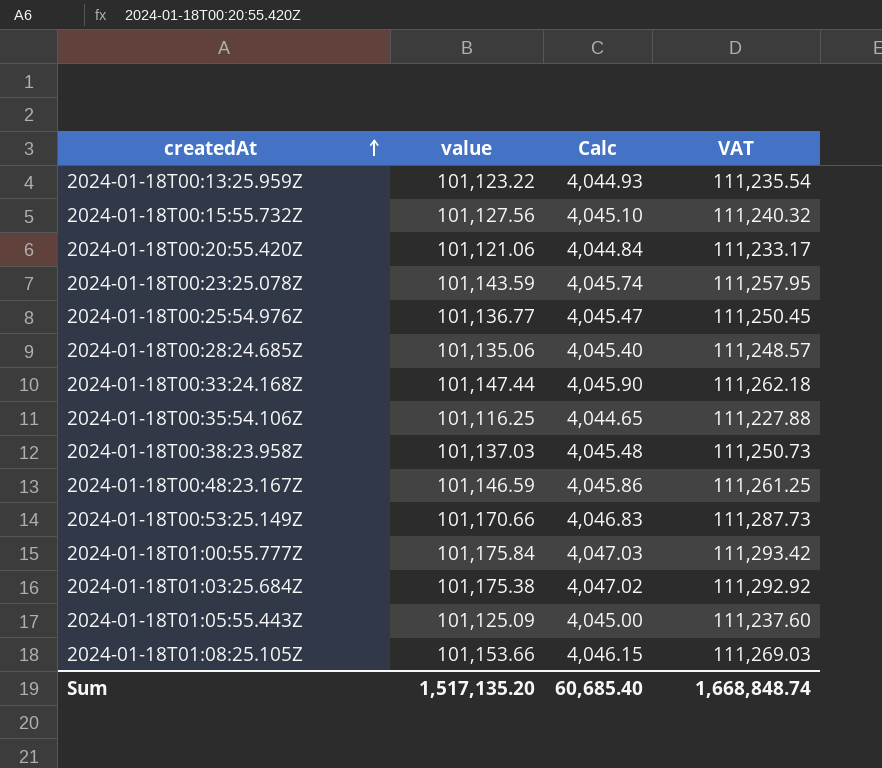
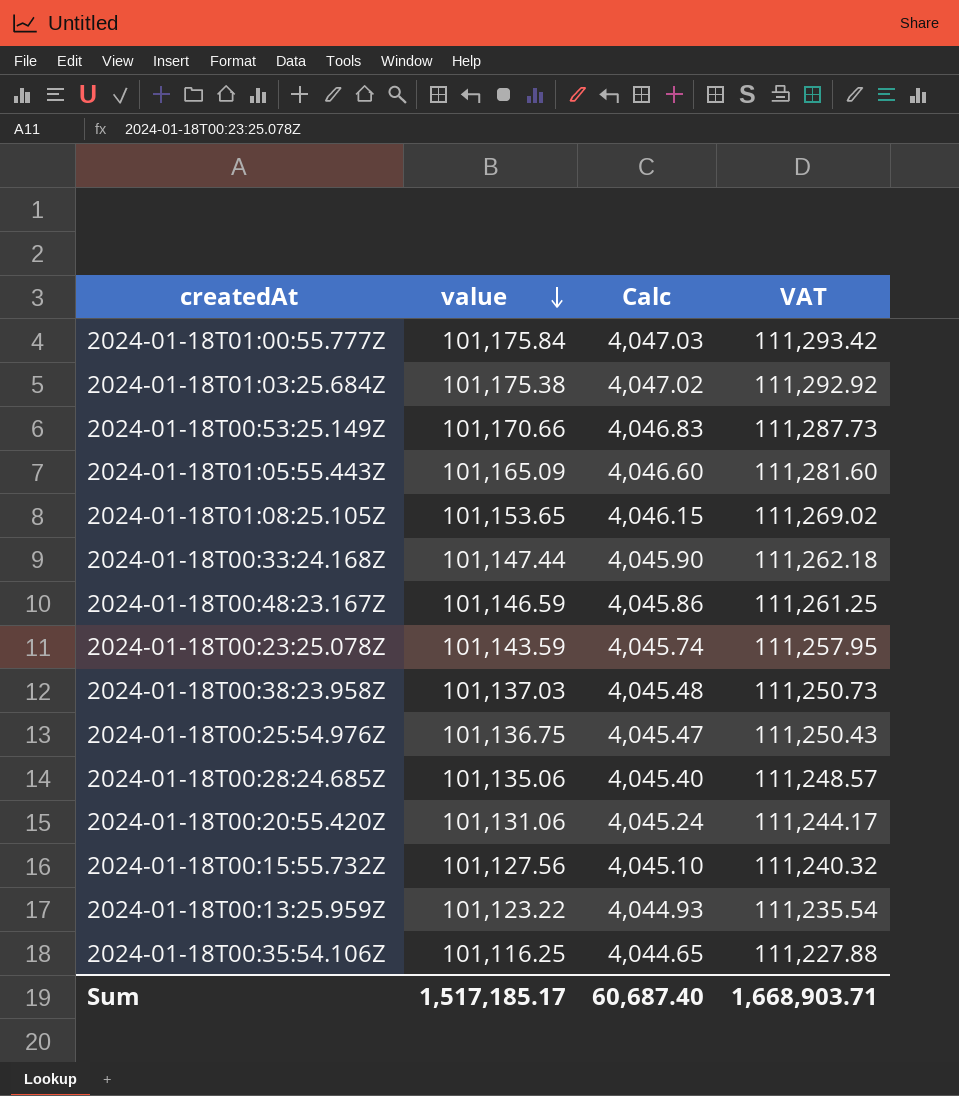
row order: createdAt ascending -> value descending
2024-01-18T01:05:55.443Z | value: 101,125.09 -> 101,165.09
2024-01-18T01:05:55.443Z | Calc: 4,045.00 -> 4,046.60
2024-01-18T01:05:55.443Z | VAT: 111,237.60 -> 111,281.60
2024-01-18T01:08:25.105Z | value: 101,153.66 -> 101,153.65
2024-01-18T01:08:25.105Z | VAT: 111,269.03 -> 111,269.02
2024-01-18T00:25:54.976Z | value: 101,136.77 -> 101,136.75
2024-01-18T00:25:54.976Z | VAT: 111,250.45 -> 111,250.43
2024-01-18T00:20:55.420Z | value: 101,121.06 -> 101,131.06
2024-01-18T00:20:55.420Z | Calc: 4,044.84 -> 4,045.24
2024-01-18T00:20:55.420Z | VAT: 111,233.17 -> 111,244.17
Sum | value: 1,517,135.20 -> 1,517,185.17
Sum | Calc: 60,685.40 -> 60,687.40
Sum | VAT: 1,668,848.74 -> 1,668,903.71

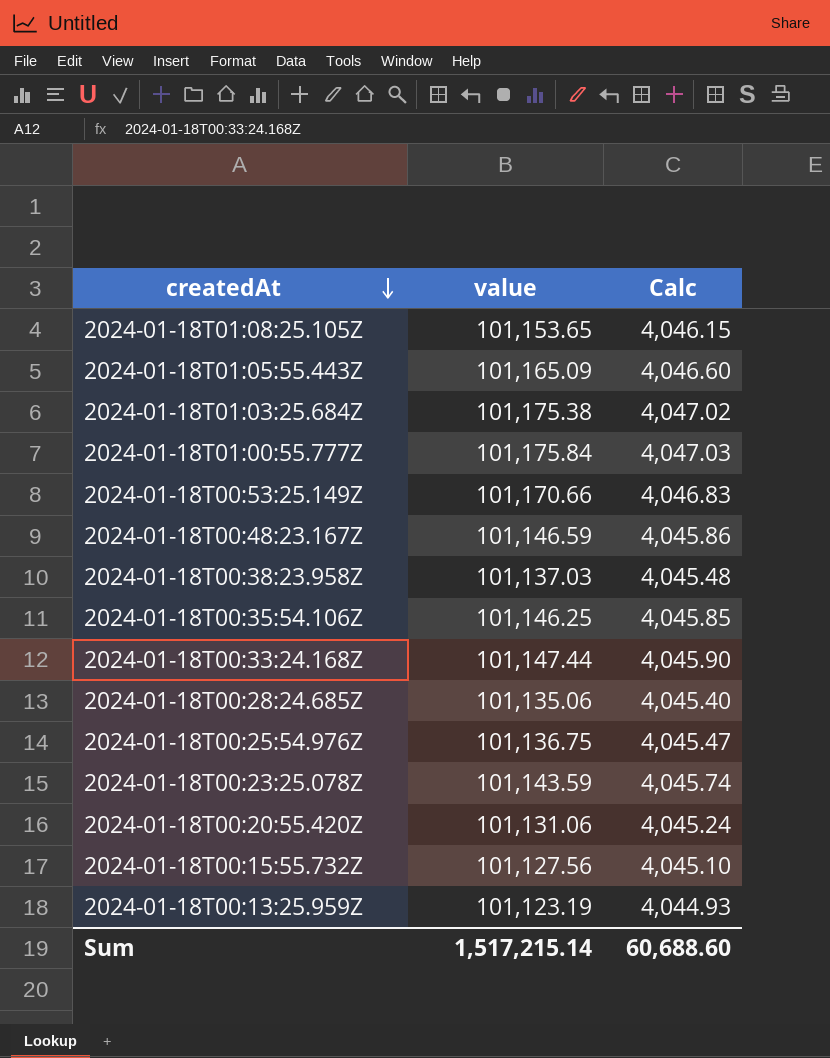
row order: value descending -> createdAt descending
column VAT | formula: [value] * 1.1 -> none
2024-01-18T00:35:54.106Z | value: 101,116.25 -> 101,146.25
2024-01-18T00:35:54.106Z | Calc: 4,044.65 -> 4,045.85
2024-01-18T00:13:25.959Z | value: 101,123.22 -> 101,123.19
Sum | value: 1,517,185.17 -> 1,517,215.14
Sum | Calc: 60,687.40 -> 60,688.60

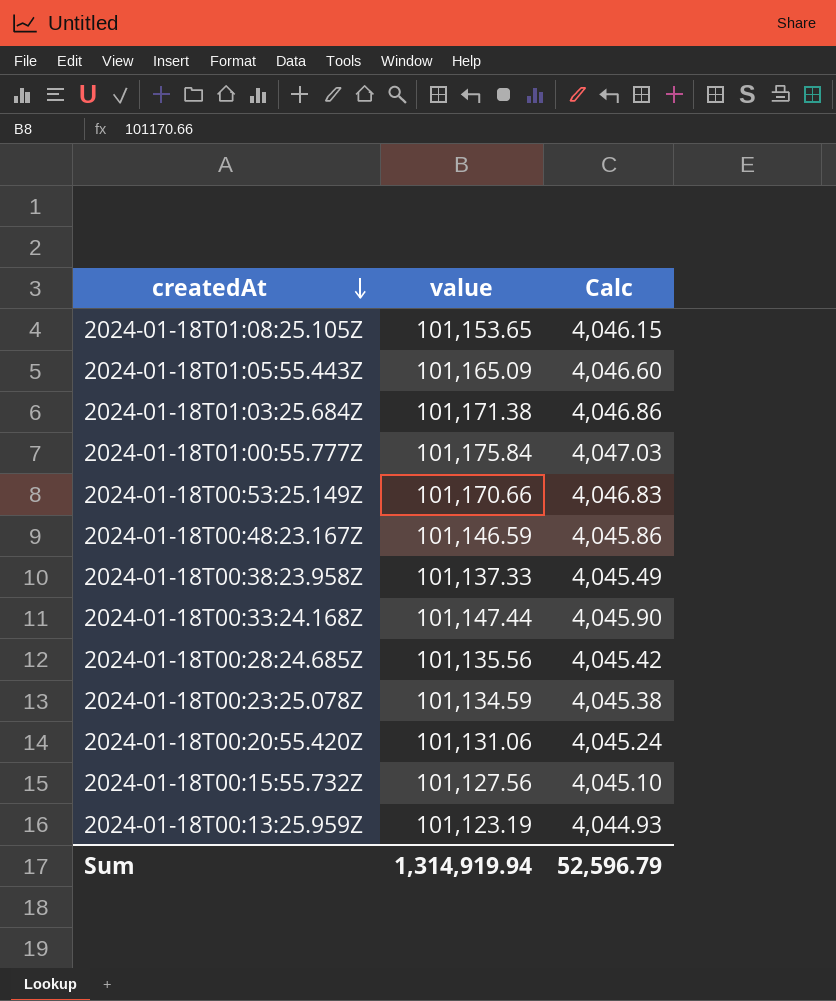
row 2024-01-18T00:35:54.106Z: 101,146.25 | 4,045.85 -> none
row 2024-01-18T00:25:54.976Z: 101,136.75 | 4,045.47 -> none
2024-01-18T01:03:25.684Z | value: 101,175.38 -> 101,171.38
2024-01-18T01:03:25.684Z | Calc: 4,047.02 -> 4,046.86
2024-01-18T00:38:23.958Z | value: 101,137.03 -> 101,137.33
2024-01-18T00:38:23.958Z | Calc: 4,045.48 -> 4,045.49
2024-01-18T00:28:24.685Z | value: 101,135.06 -> 101,135.56
2024-01-18T00:28:24.685Z | Calc: 4,045.40 -> 4,045.42
2024-01-18T00:23:25.078Z | value: 101,143.59 -> 101,134.59
2024-01-18T00:23:25.078Z | Calc: 4,045.74 -> 4,045.38
Sum | value: 1,517,215.14 -> 1,314,919.94
Sum | Calc: 60,688.60 -> 52,596.79

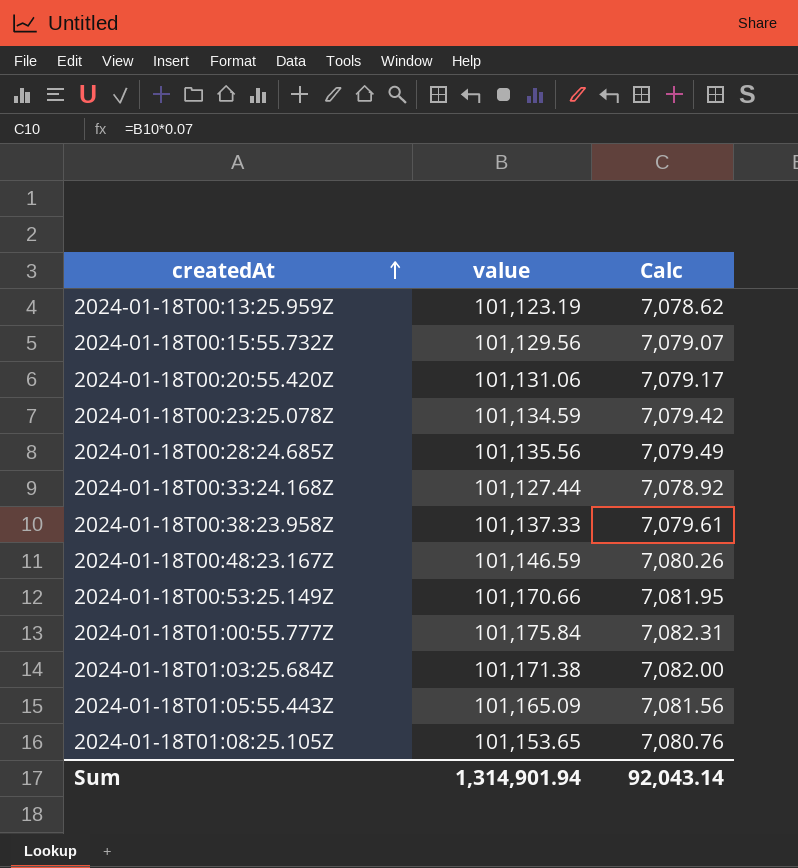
row order: createdAt descending -> createdAt ascending
column Calc | formula: [value] * 0.04 -> [value] * 0.07
2024-01-18T00:15:55.732Z | value: 101,127.56 -> 101,129.56
2024-01-18T00:33:24.168Z | value: 101,147.44 -> 101,127.44
Sum | value: 1,314,919.94 -> 1,314,901.94
Sum | Calc: 52,596.79 -> 92,043.14

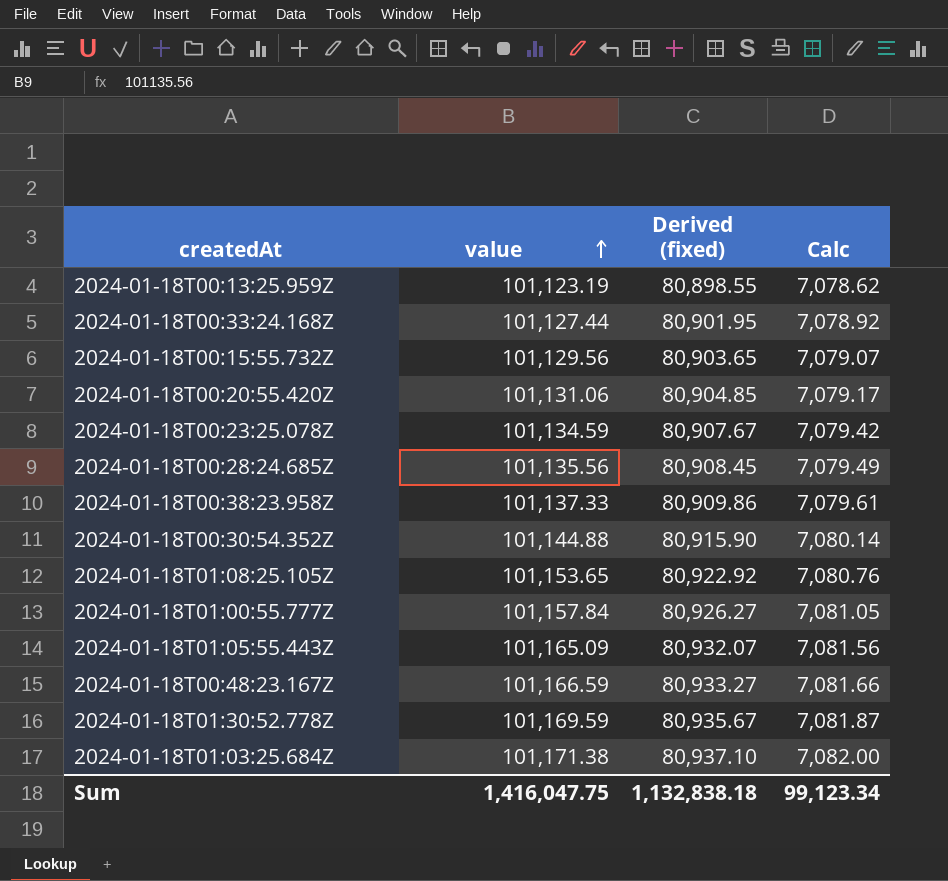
row order: createdAt ascending -> value ascending
column Derived (fixed) | formula: none -> [value] * 0.8
row 2024-01-18T00:53:25.149Z: 101,170.66 | 7,081.95 -> none
row 2024-01-18T00:30:54.352Z: none -> 101,144.88 | 80,915.90 | 7,080.14
2024-01-18T01:00:55.777Z | value: 101,175.84 -> 101,157.84
2024-01-18T01:00:55.777Z | Calc: 7,082.31 -> 7,081.05
2024-01-18T00:48:23.167Z | value: 101,146.59 -> 101,166.59
2024-01-18T00:48:23.167Z | Calc: 7,080.26 -> 7,081.66
row 2024-01-18T01:30:52.778Z: none -> 101,169.59 | 80,935.67 | 7,081.87
Sum | value: 1,314,901.94 -> 1,416,047.75
Sum | Calc: 92,043.14 -> 99,123.34

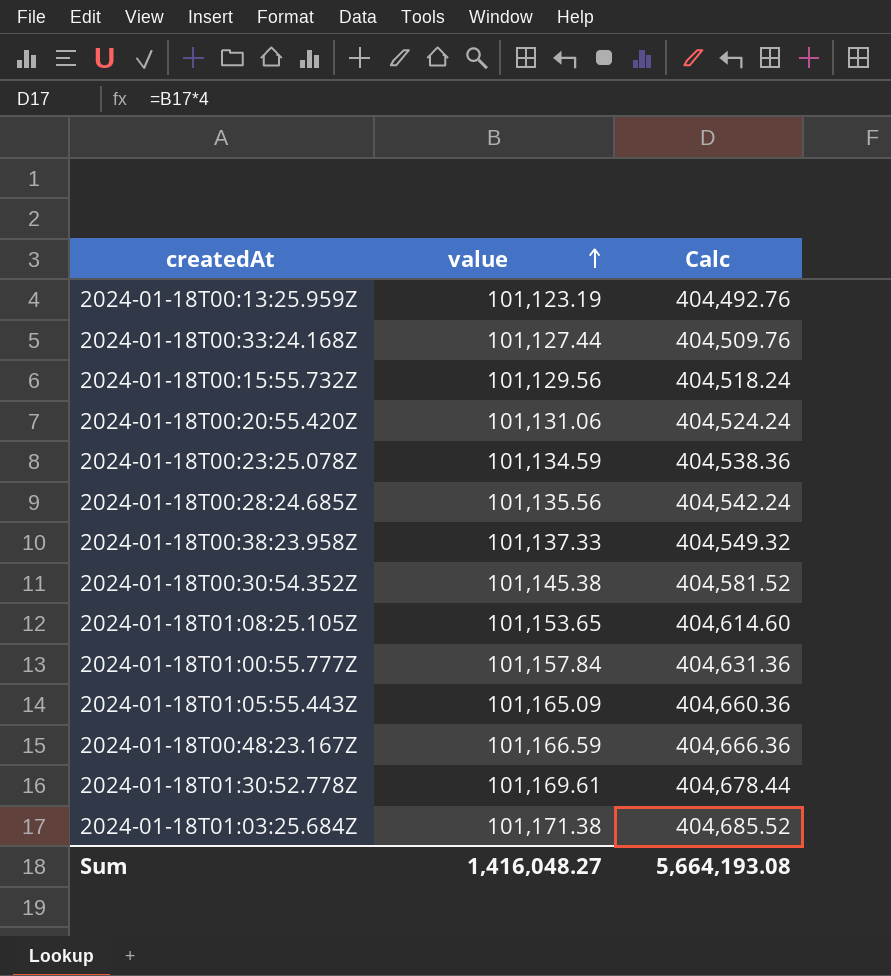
column Derived (fixed) | formula: [value] * 0.8 -> none
column Calc | formula: [value] * 0.07 -> [value] * 4
2024-01-18T00:30:54.352Z | value: 101,144.88 -> 101,145.38
2024-01-18T01:30:52.778Z | value: 101,169.59 -> 101,169.61
Sum | value: 1,416,047.75 -> 1,416,048.27
Sum | Calc: 99,123.34 -> 5,664,193.08

